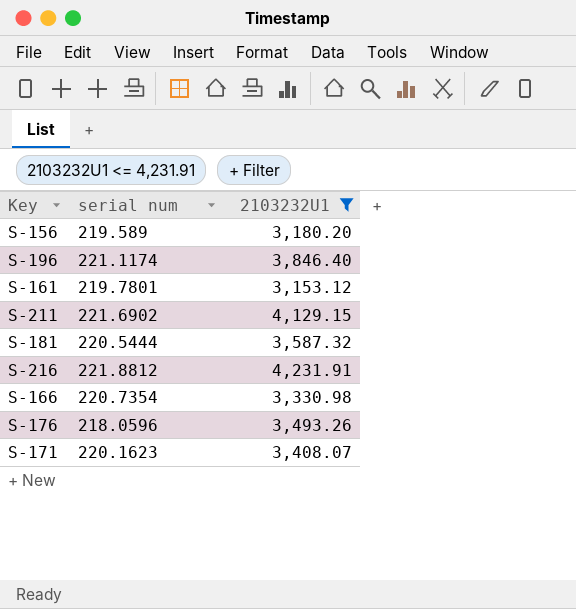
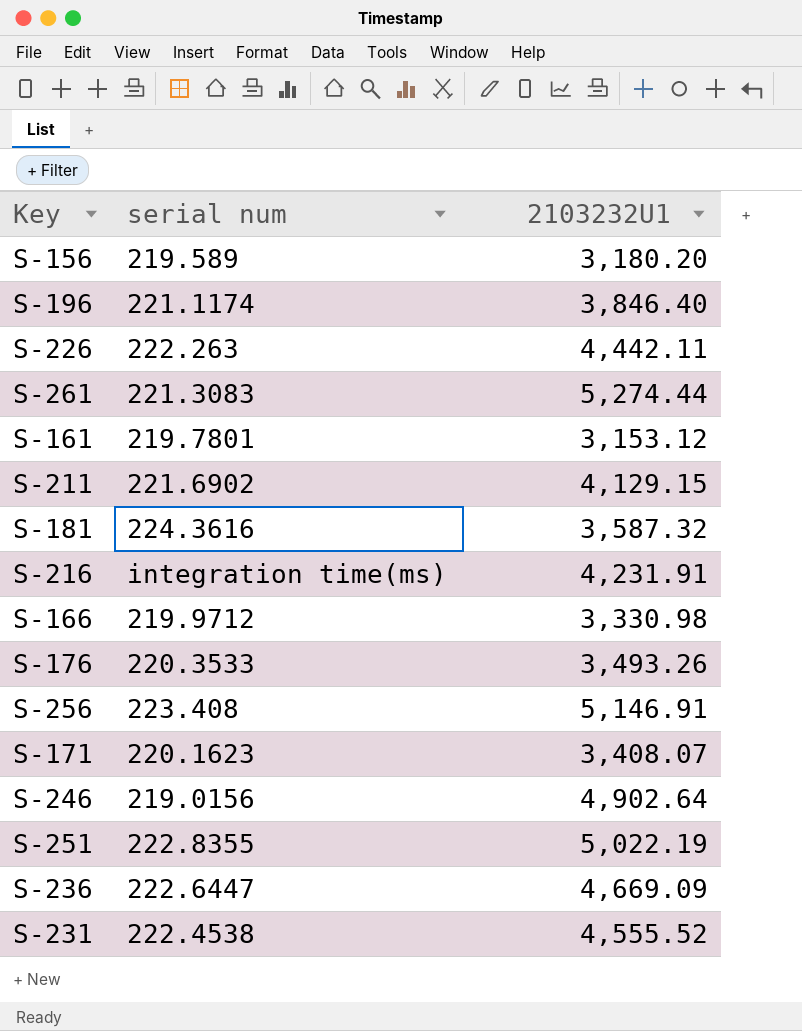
filter: 2103232U1 <= 4,231.91 -> none
S-181 | serial num: 220.5444 -> 224.3616
S-216 | serial num: 221.8812 -> integration time(ms)
S-166 | serial num: 220.7354 -> 219.9712
S-176 | serial num: 218.0596 -> 220.3533

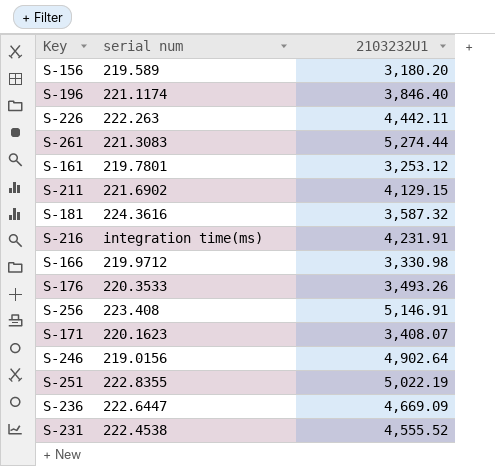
S-161 | 2103232U1: 3,153.12 -> 3,253.12

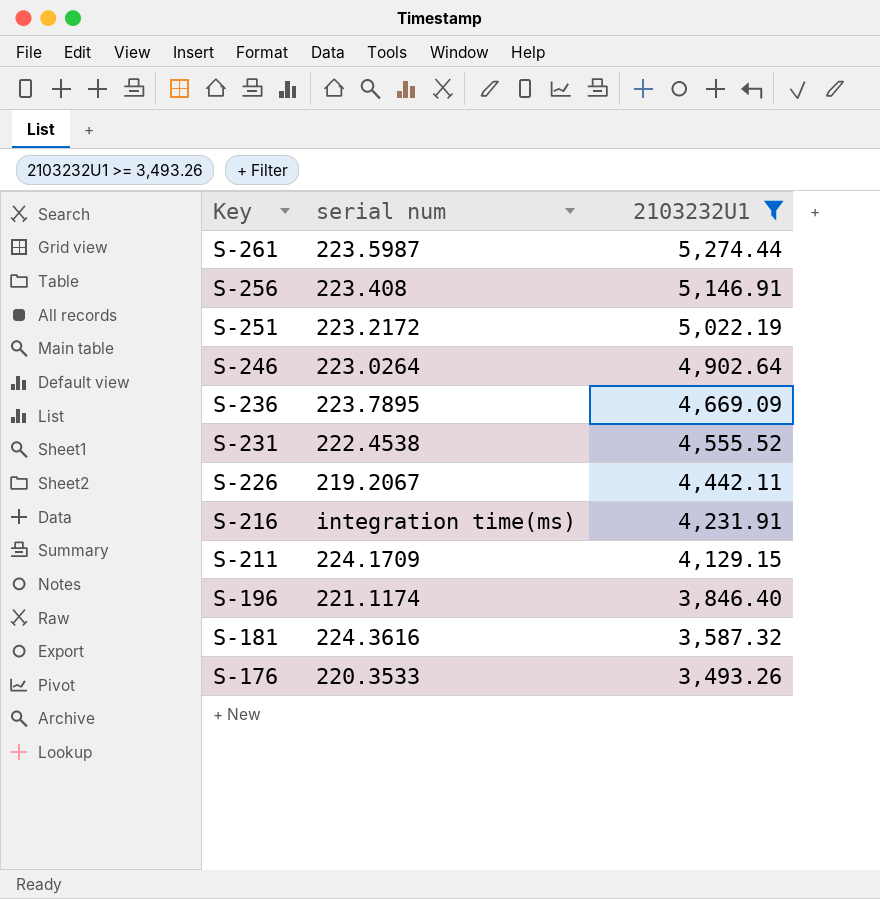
filter: none -> 2103232U1 >= 3,493.26
row order: none -> Key descending
S-261 | serial num: 221.3083 -> 223.5987
S-251 | serial num: 222.8355 -> 223.2172
S-246 | serial num: 219.0156 -> 223.0264
S-236 | serial num: 222.6447 -> 223.7895
S-226 | serial num: 222.263 -> 219.2067
S-211 | serial num: 221.6902 -> 224.1709

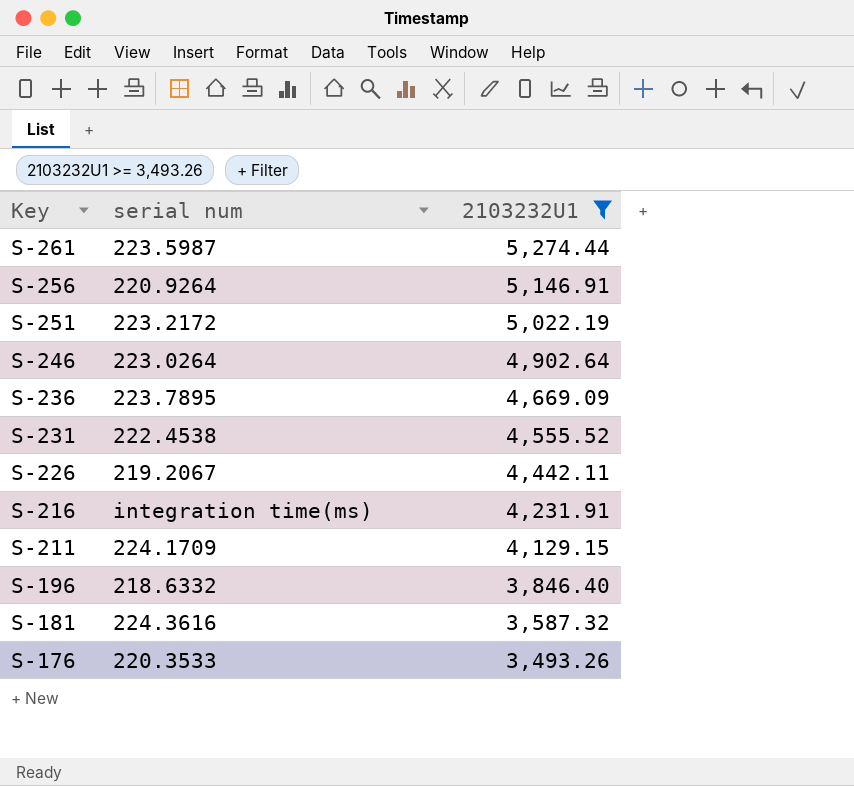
S-256 | serial num: 223.408 -> 220.9264
S-196 | serial num: 221.1174 -> 218.6332

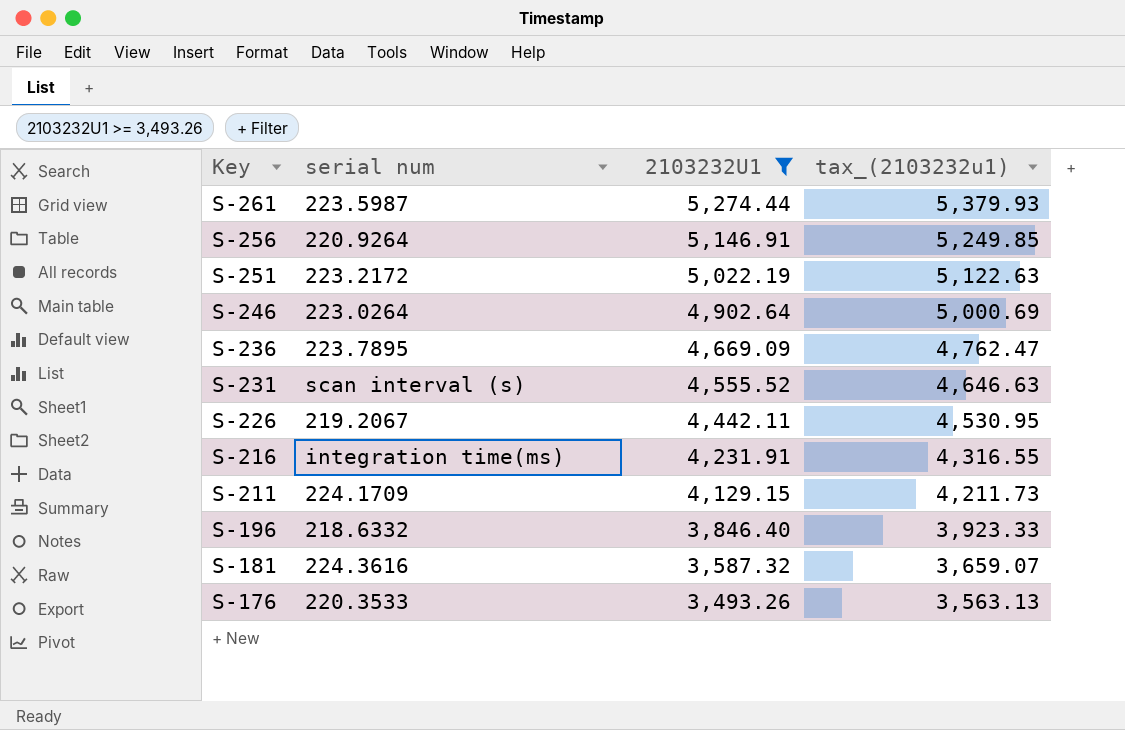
column tax_(2103232u1) | formula: none -> [2103232U1] * 1.02
S-231 | serial num: 222.4538 -> scan interval (s)

